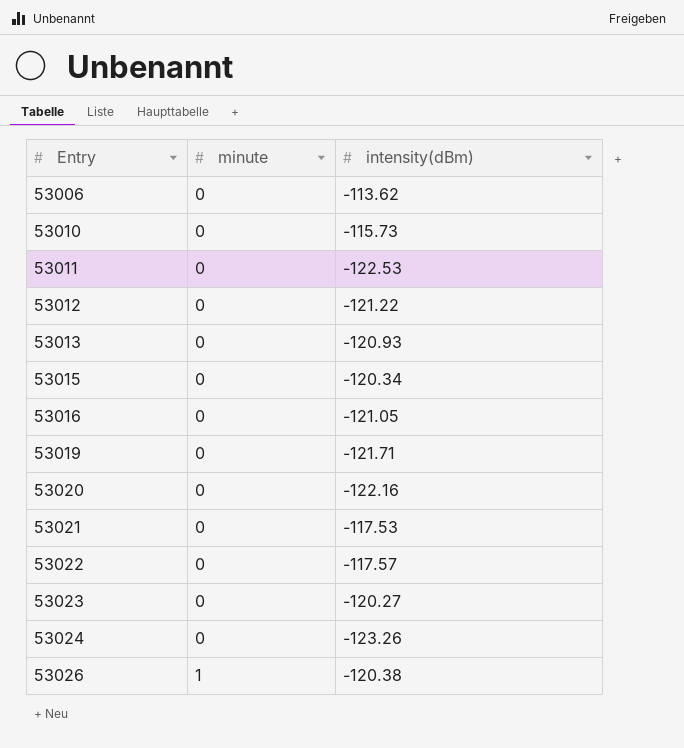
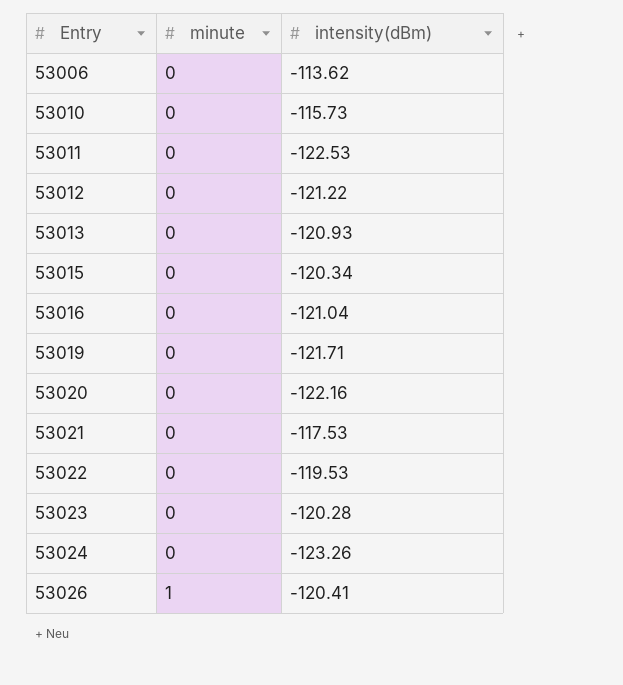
53016 | intensity(dBm): -121.05 -> -121.04
53022 | intensity(dBm): -117.57 -> -119.53
53023 | intensity(dBm): -120.27 -> -120.28
53026 | intensity(dBm): -120.38 -> -120.41

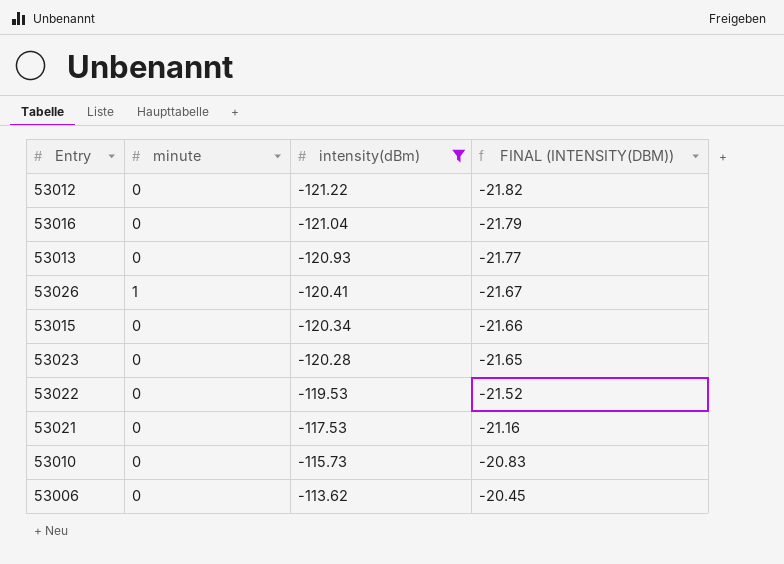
filter: none -> intensity(dBm) >= -121.22
row order: Entry ascending -> intensity(dBm) ascending
column FINAL (INTENSITY(DBM)) | formula: none -> [intensity(dBm)] * 0.18

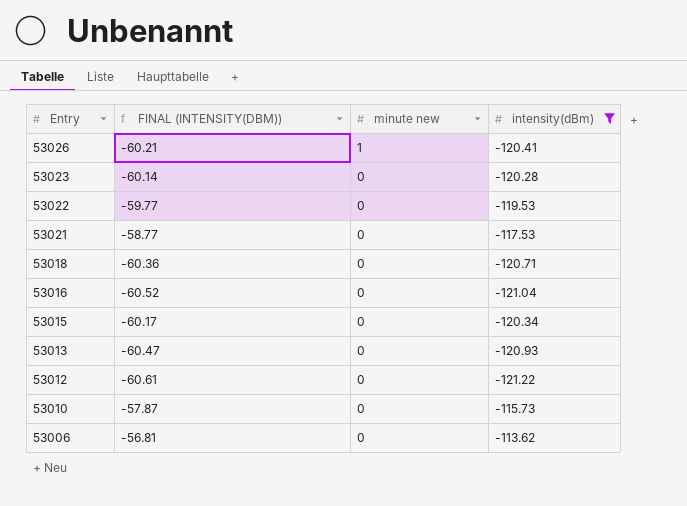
row order: intensity(dBm) ascending -> Entry descending
column FINAL (INTENSITY(DBM)) | formula: [intensity(dBm)] * 0.18 -> [intensity(dBm)] * 0.5
column FINAL (INTENSITY(DBM)) | position: 4 -> 2
column name: minute -> minute new
row 53018: none -> -60.36 | 0 | -120.71

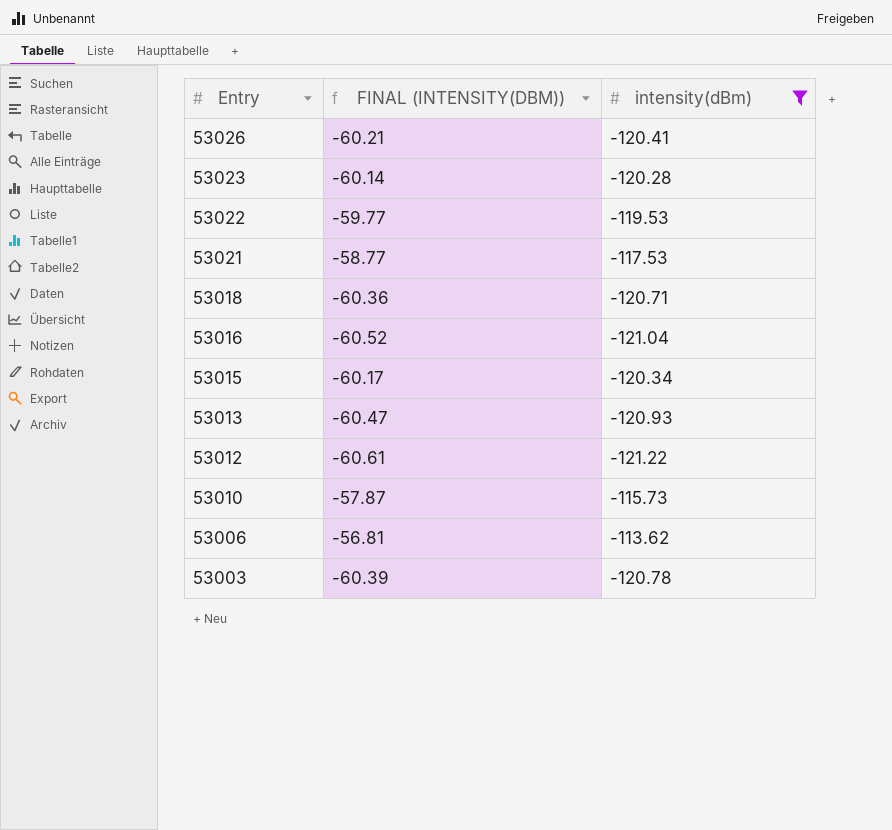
column minute new | position: 3 -> none
row 53003: none -> -60.39 | -120.78

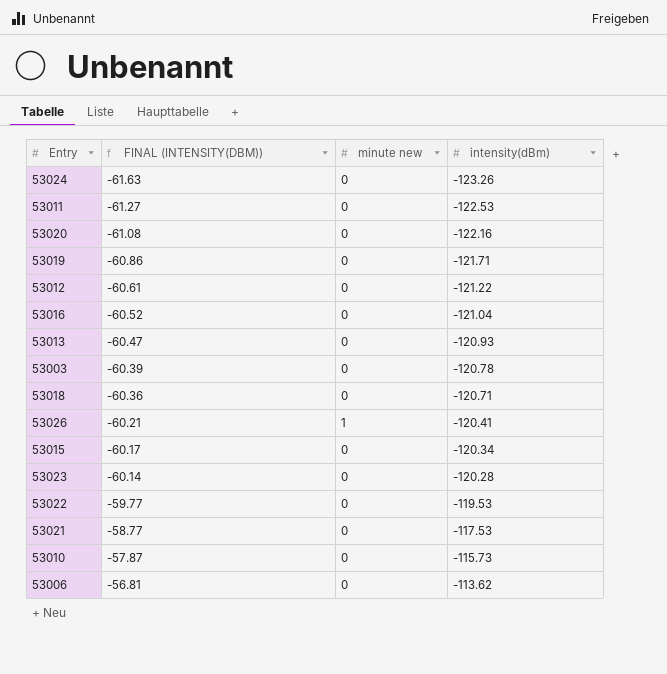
filter: intensity(dBm) >= -121.22 -> none
row order: Entry descending -> FINAL (INTENSITY(DBM)) ascending
column minute new | position: none -> 3

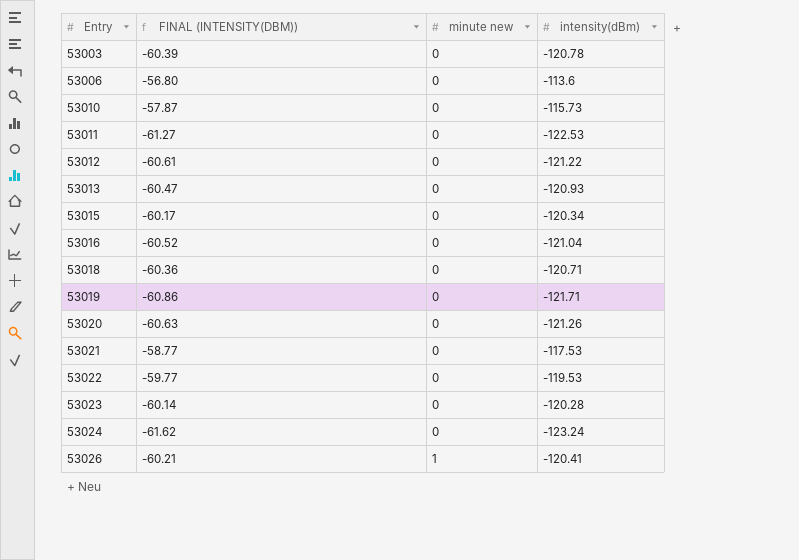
row order: FINAL (INTENSITY(DBM)) ascending -> Entry ascending
53006 | FINAL (INTENSITY(DBM)): -56.81 -> -56.80
53006 | intensity(dBm): -113.62 -> -113.6
53020 | FINAL (INTENSITY(DBM)): -61.08 -> -60.63
53020 | intensity(dBm): -122.16 -> -121.26
53024 | FINAL (INTENSITY(DBM)): -61.63 -> -61.62
53024 | intensity(dBm): -123.26 -> -123.24

